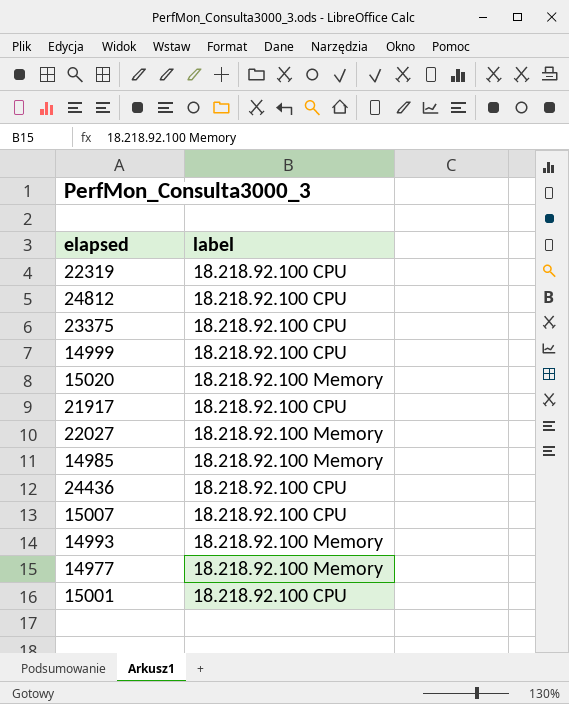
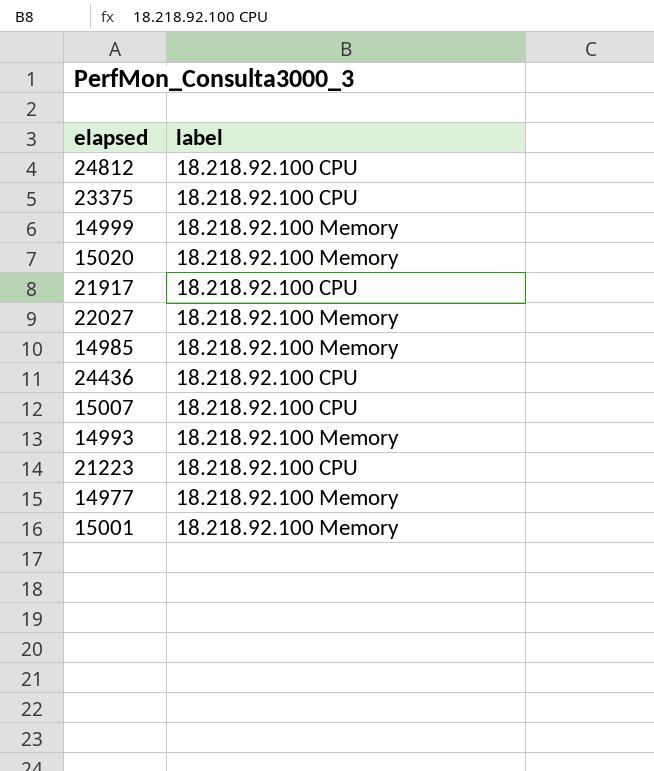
row 22319: 18.218.92.100 CPU -> none
14999 | label: 18.218.92.100 CPU -> 18.218.92.100 Memory
row 21223: none -> 18.218.92.100 CPU
15001 | label: 18.218.92.100 CPU -> 18.218.92.100 Memory

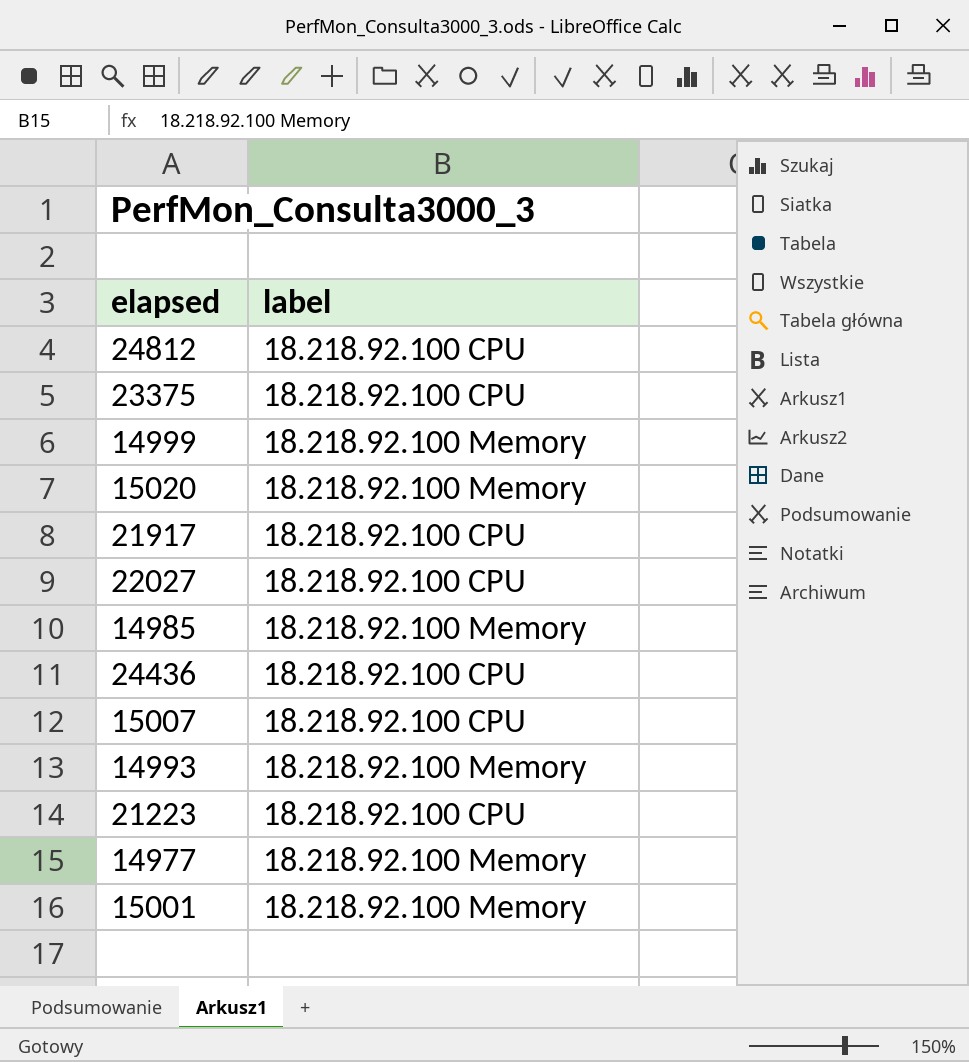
22027 | label: 18.218.92.100 Memory -> 18.218.92.100 CPU

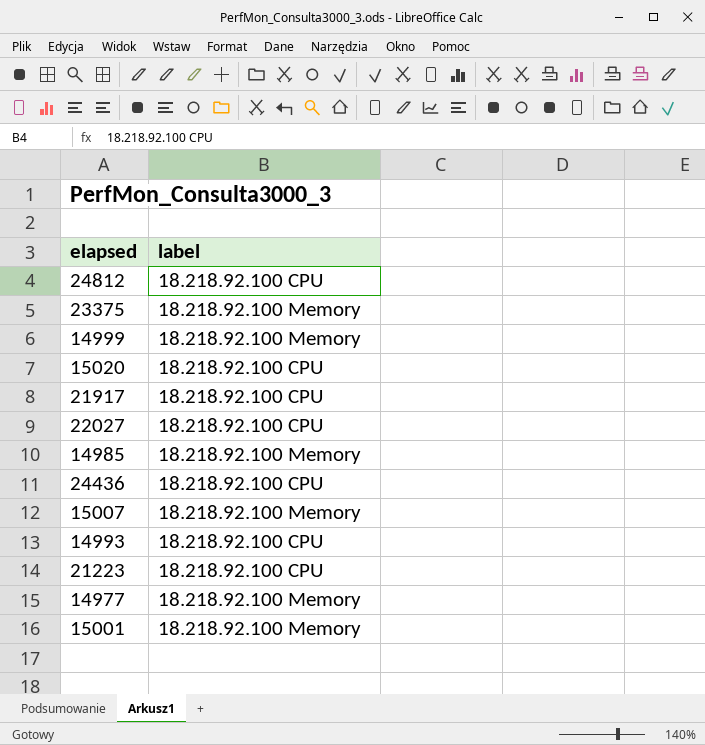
23375 | label: 18.218.92.100 CPU -> 18.218.92.100 Memory
15020 | label: 18.218.92.100 Memory -> 18.218.92.100 CPU
15007 | label: 18.218.92.100 CPU -> 18.218.92.100 Memory
14993 | label: 18.218.92.100 Memory -> 18.218.92.100 CPU

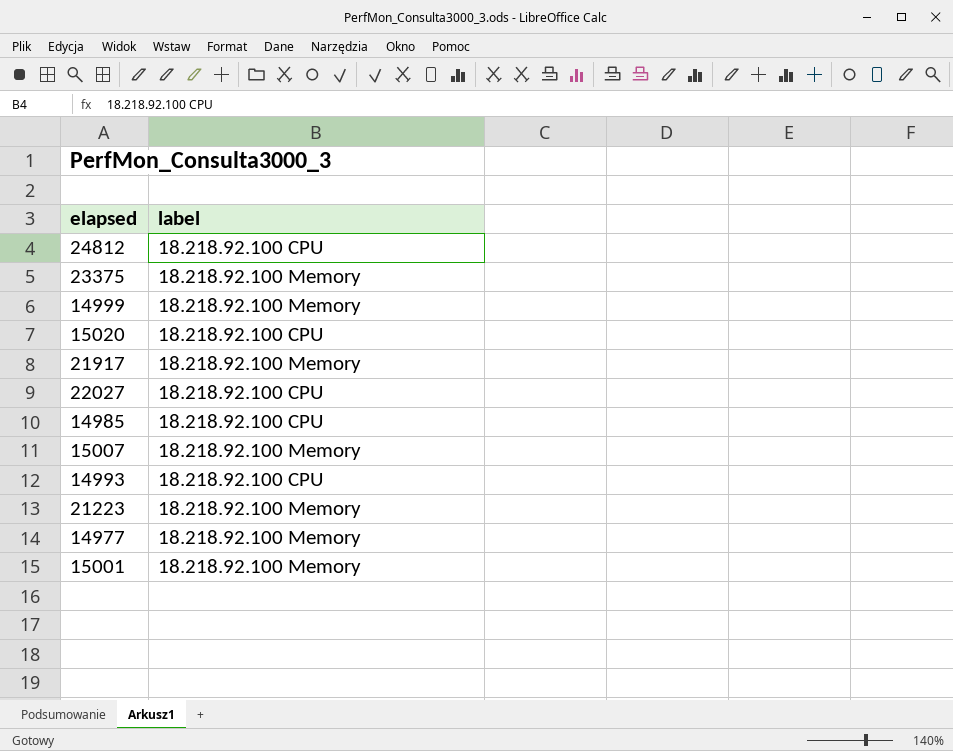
row 24436: 18.218.92.100 CPU -> none
21917 | label: 18.218.92.100 CPU -> 18.218.92.100 Memory
14985 | label: 18.218.92.100 Memory -> 18.218.92.100 CPU
21223 | label: 18.218.92.100 CPU -> 18.218.92.100 Memory

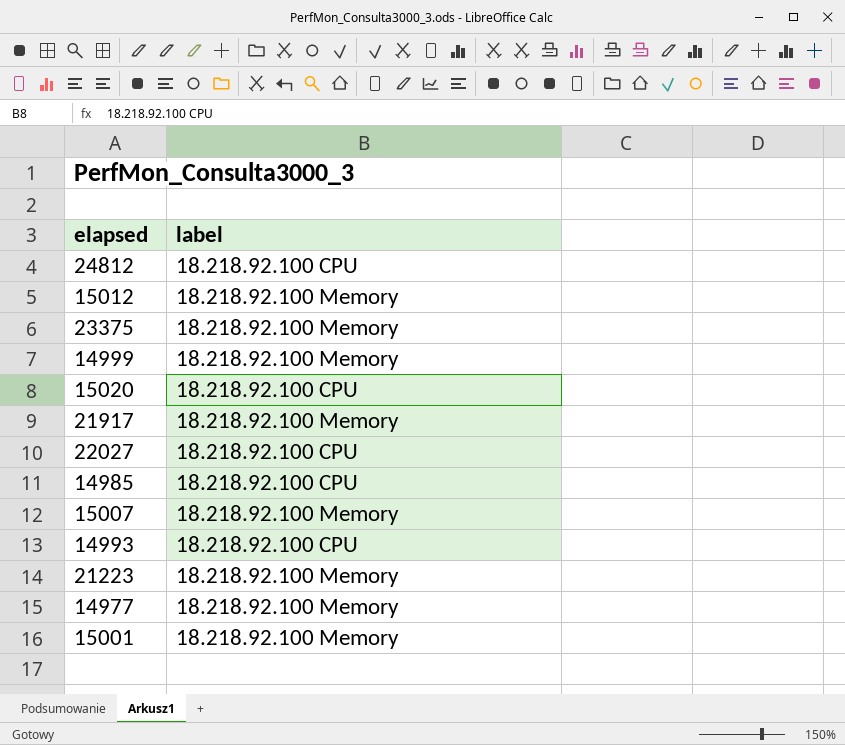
row 15012: none -> 18.218.92.100 Memory

